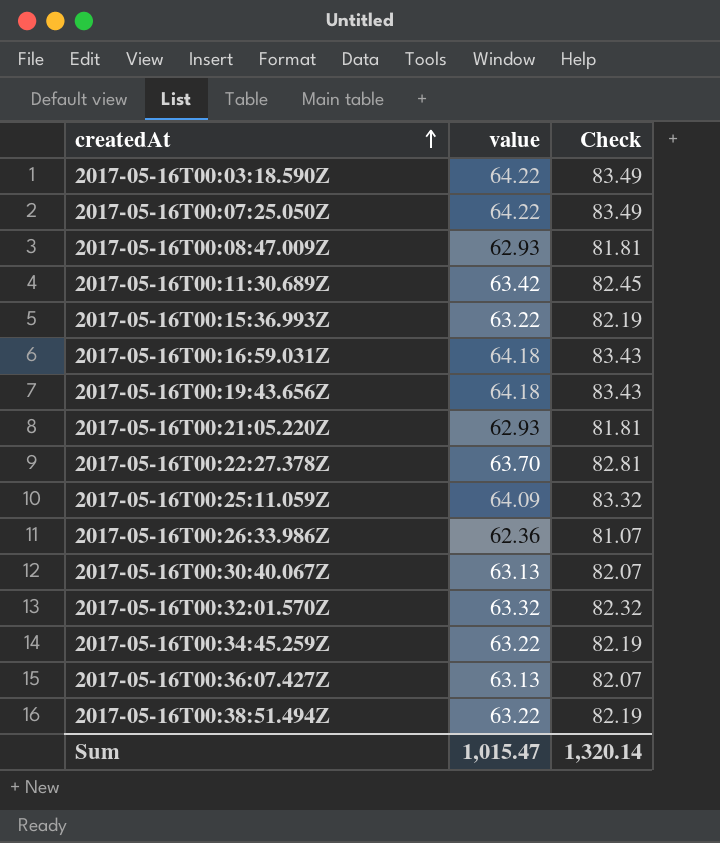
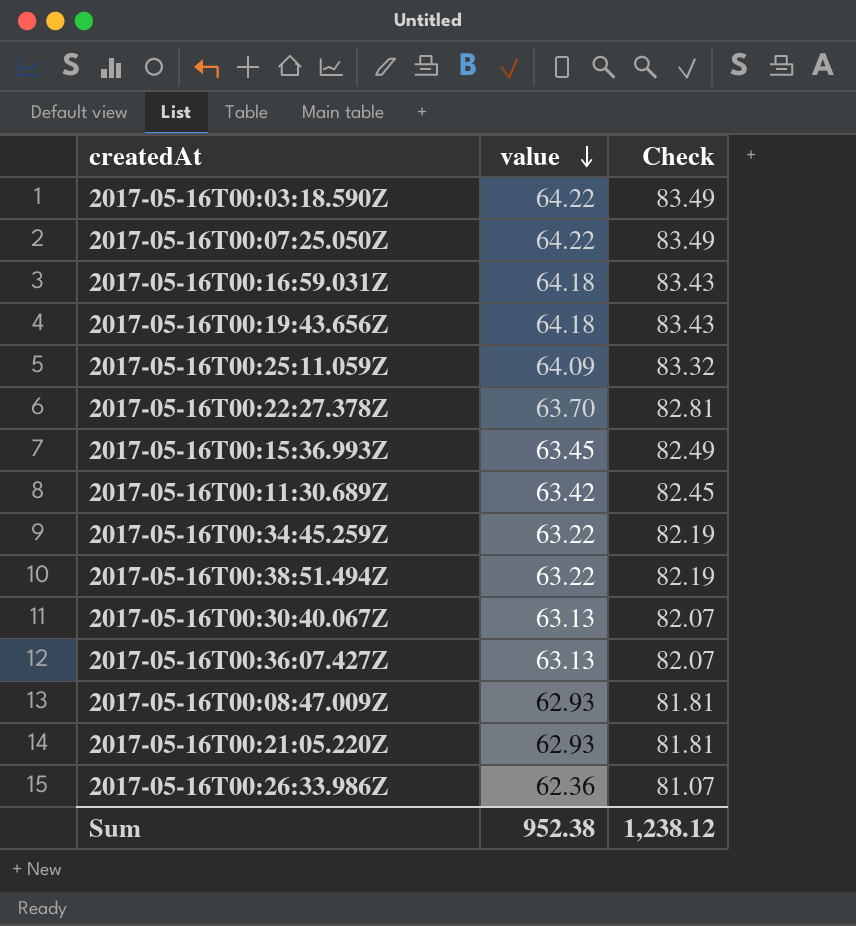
row order: createdAt ascending -> value descending
row 2017-05-16T00:32:01.570Z: 63.32 | 82.32 -> none
2017-05-16T00:15:36.993Z | value: 63.22 -> 63.45
2017-05-16T00:15:36.993Z | Check: 82.19 -> 82.49
Sum | value: 1,015.47 -> 952.38
Sum | Check: 1,320.14 -> 1,238.12

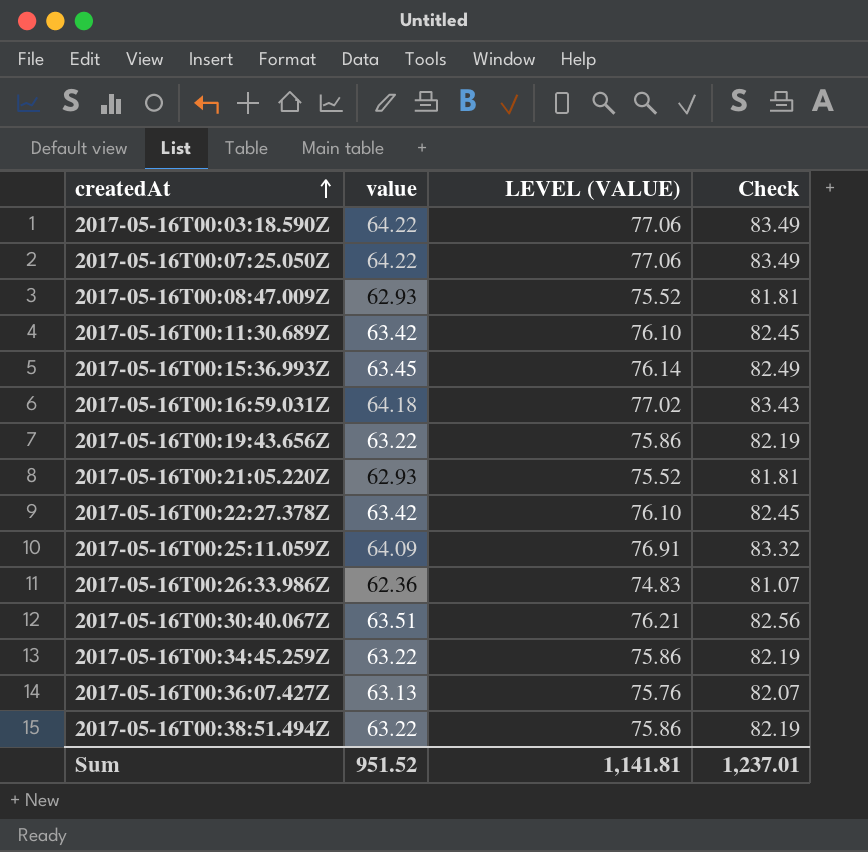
row order: value descending -> createdAt ascending
column LEVEL (VALUE) | formula: none -> [value] * 1.2
2017-05-16T00:19:43.656Z | value: 64.18 -> 63.22
2017-05-16T00:19:43.656Z | Check: 83.43 -> 82.19
2017-05-16T00:22:27.378Z | value: 63.70 -> 63.42
2017-05-16T00:22:27.378Z | Check: 82.81 -> 82.45
2017-05-16T00:30:40.067Z | value: 63.13 -> 63.51
2017-05-16T00:30:40.067Z | Check: 82.07 -> 82.56
Sum | value: 952.38 -> 951.52
Sum | Check: 1,238.12 -> 1,237.01

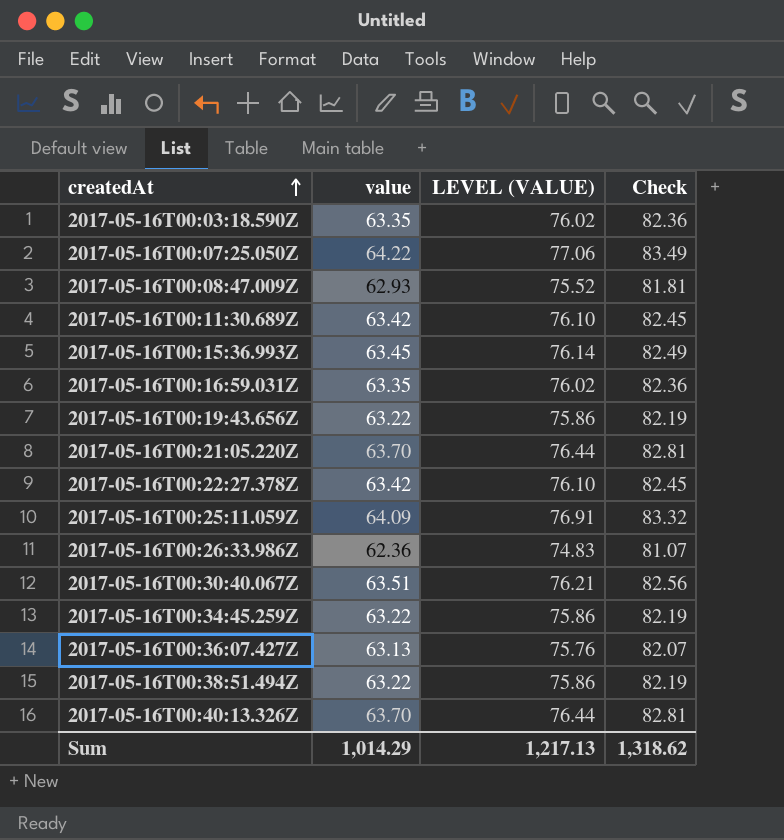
2017-05-16T00:03:18.590Z | value: 64.22 -> 63.35
2017-05-16T00:03:18.590Z | LEVEL (VALUE): 77.06 -> 76.02
2017-05-16T00:03:18.590Z | Check: 83.49 -> 82.36
2017-05-16T00:16:59.031Z | value: 64.18 -> 63.35
2017-05-16T00:16:59.031Z | LEVEL (VALUE): 77.02 -> 76.02
2017-05-16T00:16:59.031Z | Check: 83.43 -> 82.36
2017-05-16T00:21:05.220Z | value: 62.93 -> 63.70
2017-05-16T00:21:05.220Z | LEVEL (VALUE): 75.52 -> 76.44
2017-05-16T00:21:05.220Z | Check: 81.81 -> 82.81
row 2017-05-16T00:40:13.326Z: none -> 63.70 | 76.44 | 82.81
Sum | value: 951.52 -> 1,014.29
Sum | LEVEL (VALUE): 1,141.81 -> 1,217.13
Sum | Check: 1,237.01 -> 1,318.62

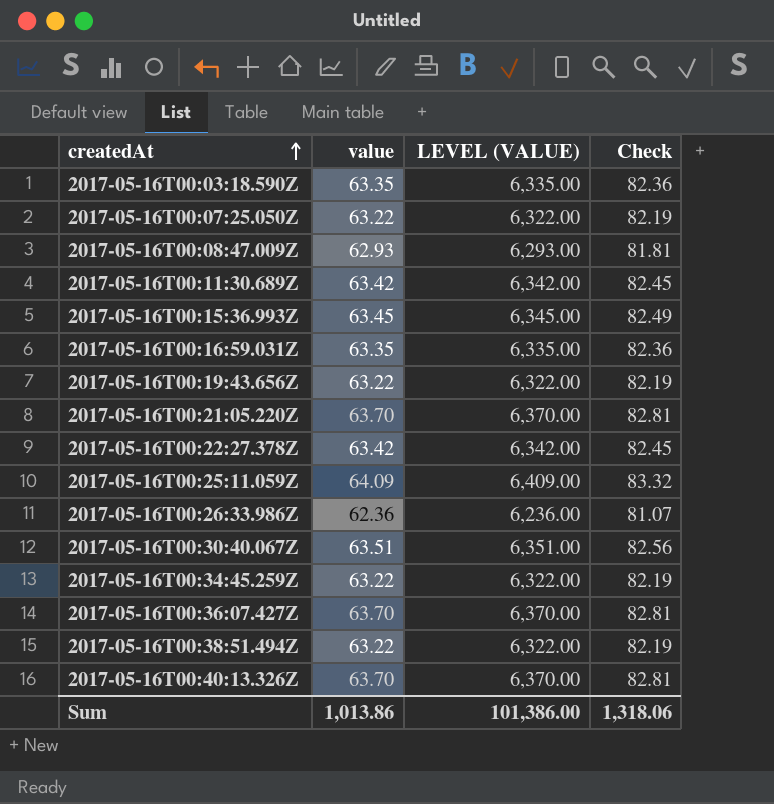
column LEVEL (VALUE) | formula: [value] * 1.2 -> [value] * 100
2017-05-16T00:07:25.050Z | value: 64.22 -> 63.22
2017-05-16T00:07:25.050Z | Check: 83.49 -> 82.19
2017-05-16T00:36:07.427Z | value: 63.13 -> 63.70
2017-05-16T00:36:07.427Z | Check: 82.07 -> 82.81
Sum | value: 1,014.29 -> 1,013.86
Sum | LEVEL (VALUE): 1,217.13 -> 101,386.00
Sum | Check: 1,318.62 -> 1,318.06

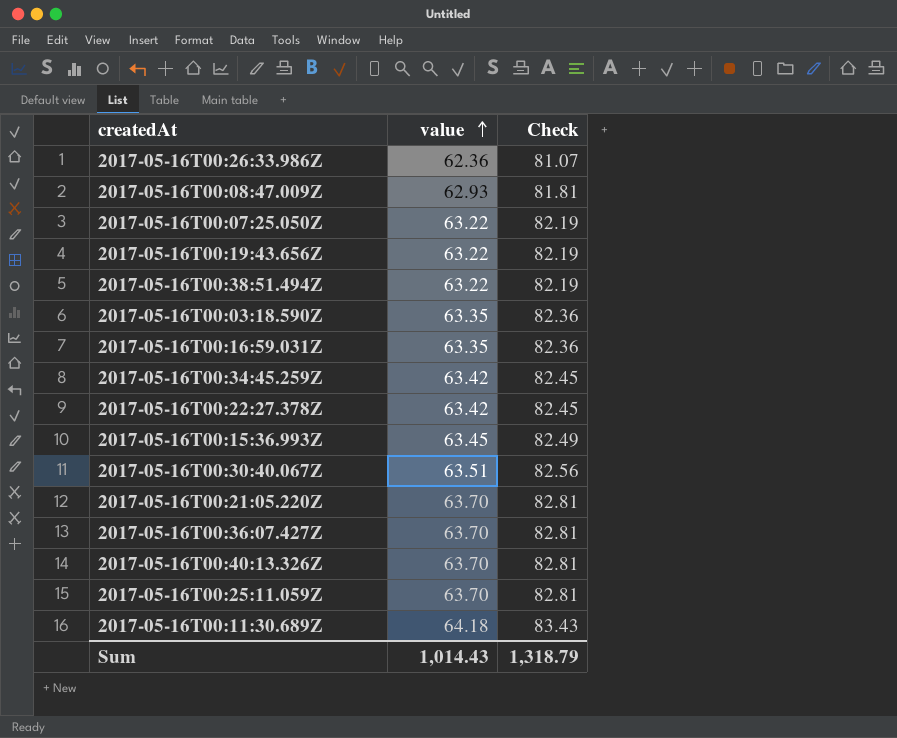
row order: createdAt ascending -> value ascending
column LEVEL (VALUE) | formula: [value] * 100 -> none
2017-05-16T00:34:45.259Z | value: 63.22 -> 63.42
2017-05-16T00:34:45.259Z | Check: 82.19 -> 82.45
2017-05-16T00:25:11.059Z | value: 64.09 -> 63.70
2017-05-16T00:25:11.059Z | Check: 83.32 -> 82.81
2017-05-16T00:11:30.689Z | value: 63.42 -> 64.18
2017-05-16T00:11:30.689Z | Check: 82.45 -> 83.43
Sum | value: 1,013.86 -> 1,014.43
Sum | Check: 1,318.06 -> 1,318.79

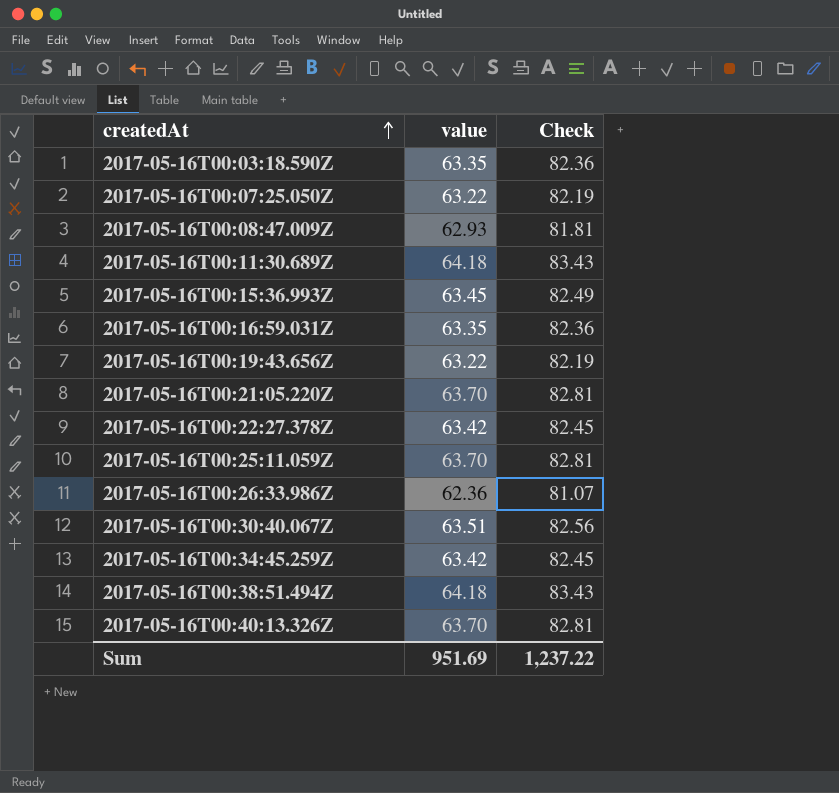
row order: value ascending -> createdAt ascending
row 2017-05-16T00:36:07.427Z: 63.70 | 82.81 -> none
2017-05-16T00:38:51.494Z | value: 63.22 -> 64.18
2017-05-16T00:38:51.494Z | Check: 82.19 -> 83.43
Sum | value: 1,014.43 -> 951.69
Sum | Check: 1,318.79 -> 1,237.22

